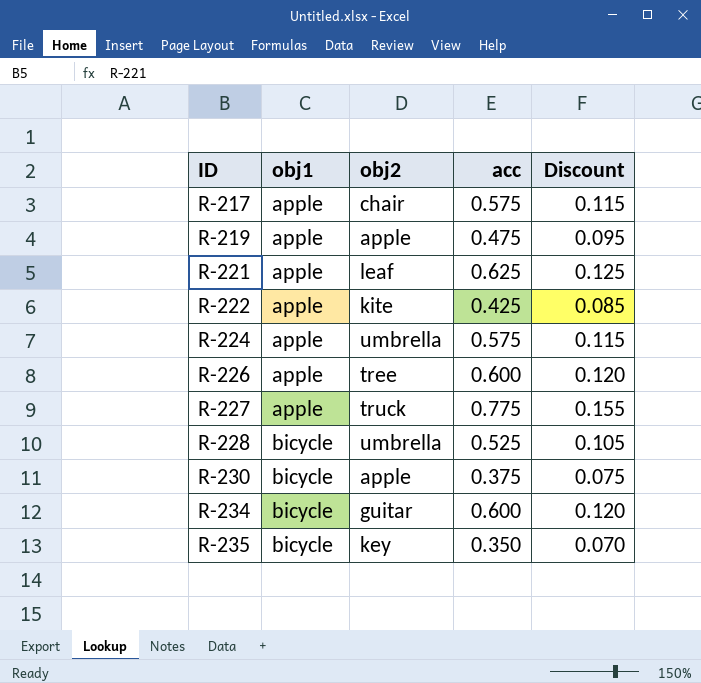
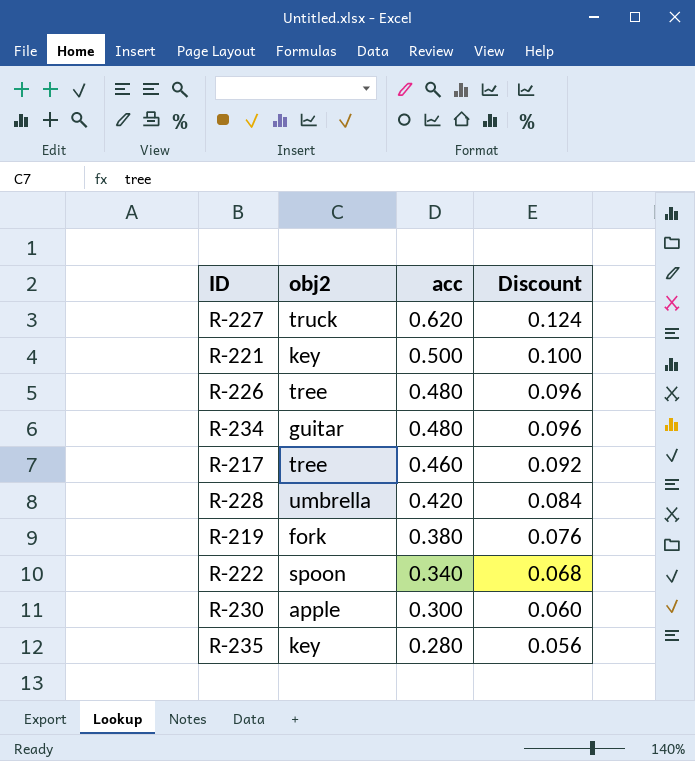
row order: ID ascending -> acc descending
column obj1 | position: 2 -> none
row R-224: apple | umbrella | 0.575 | 0.115 -> none
R-227 | acc: 0.775 -> 0.620
R-227 | Discount: 0.155 -> 0.124
R-221 | obj2: leaf -> key
R-221 | acc: 0.625 -> 0.500
R-221 | Discount: 0.125 -> 0.100
R-226 | acc: 0.600 -> 0.480
R-226 | Discount: 0.120 -> 0.096
R-234 | acc: 0.600 -> 0.480
R-234 | Discount: 0.120 -> 0.096
R-217 | obj2: chair -> tree
R-217 | acc: 0.575 -> 0.460
R-217 | Discount: 0.115 -> 0.092
R-228 | acc: 0.525 -> 0.420
R-228 | Discount: 0.105 -> 0.084
R-219 | obj2: apple -> fork
R-219 | acc: 0.475 -> 0.380
R-219 | Discount: 0.095 -> 0.076
R-222 | obj2: kite -> spoon
R-222 | acc: 0.425 -> 0.340
R-222 | Discount: 0.085 -> 0.068
R-230 | acc: 0.375 -> 0.300
R-230 | Discount: 0.075 -> 0.060
R-235 | acc: 0.350 -> 0.280
R-235 | Discount: 0.070 -> 0.056

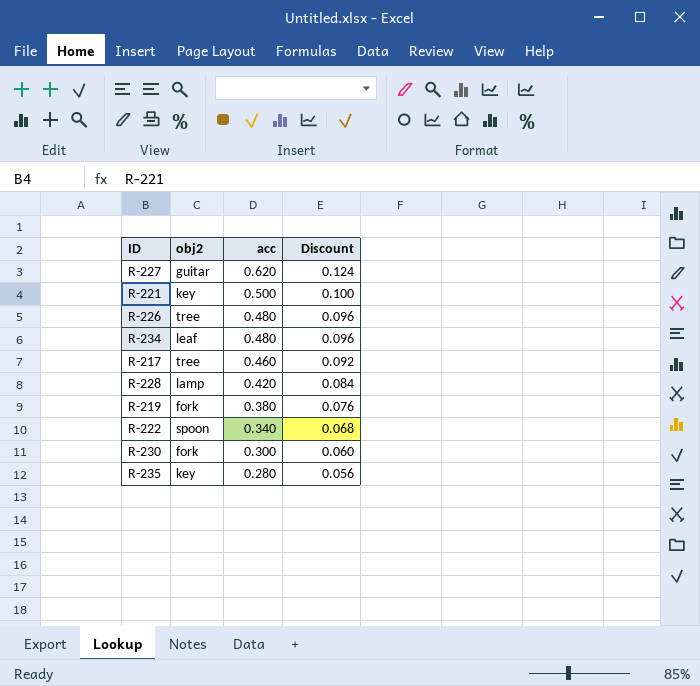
R-227 | obj2: truck -> guitar
R-234 | obj2: guitar -> leaf
R-228 | obj2: umbrella -> lamp
R-230 | obj2: apple -> fork

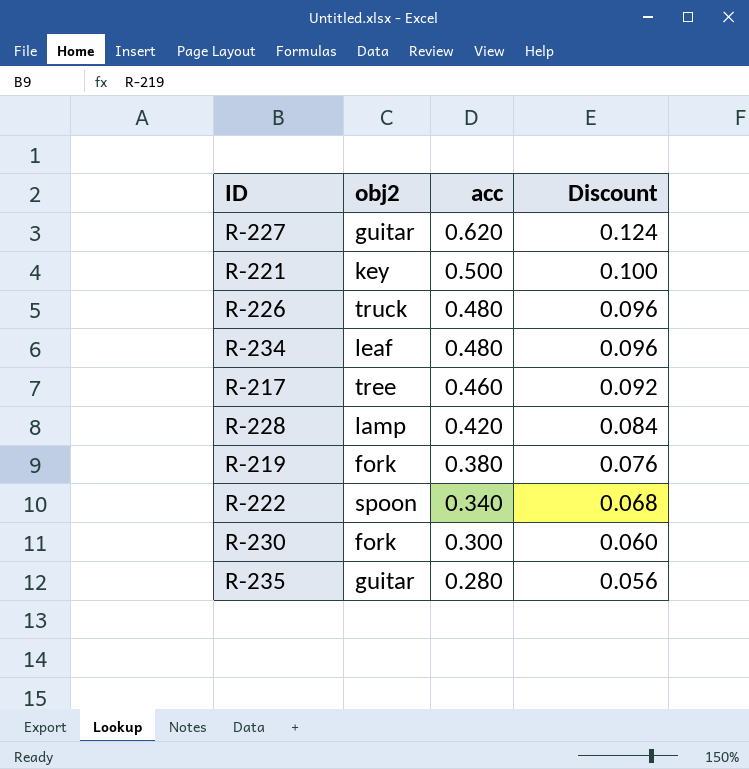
R-226 | obj2: tree -> truck
R-235 | obj2: key -> guitar

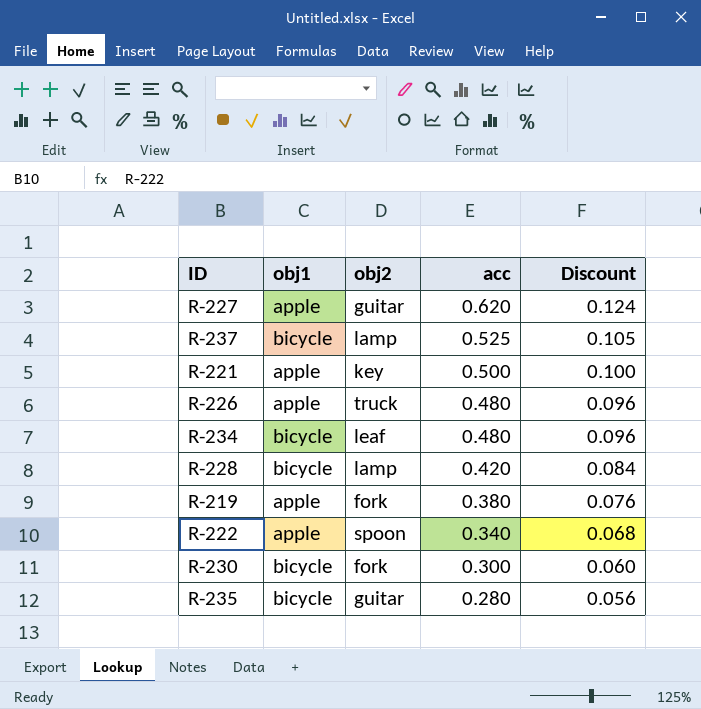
column obj1 | position: none -> 2
row R-217: tree | 0.460 | 0.092 -> none
row R-237: none -> bicycle | lamp | 0.525 | 0.105

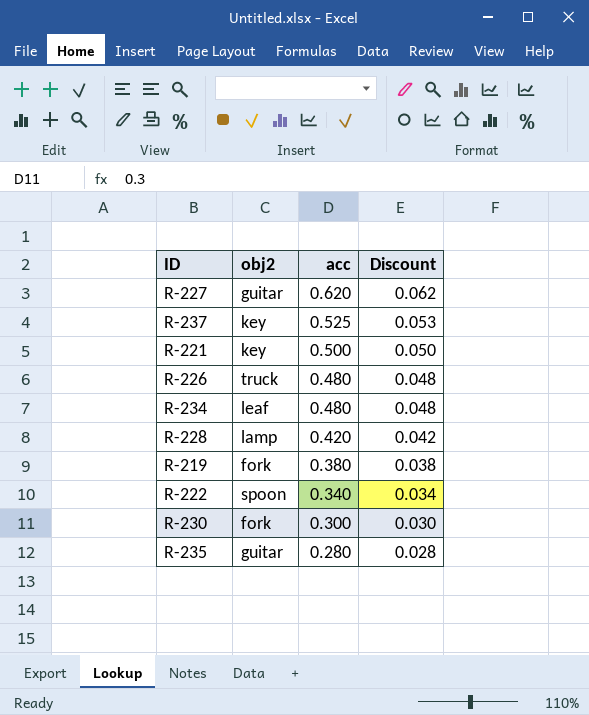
column obj1 | position: 2 -> none
column Discount | formula: [acc] * 0.2 -> [acc] * 0.1
R-237 | obj2: lamp -> key

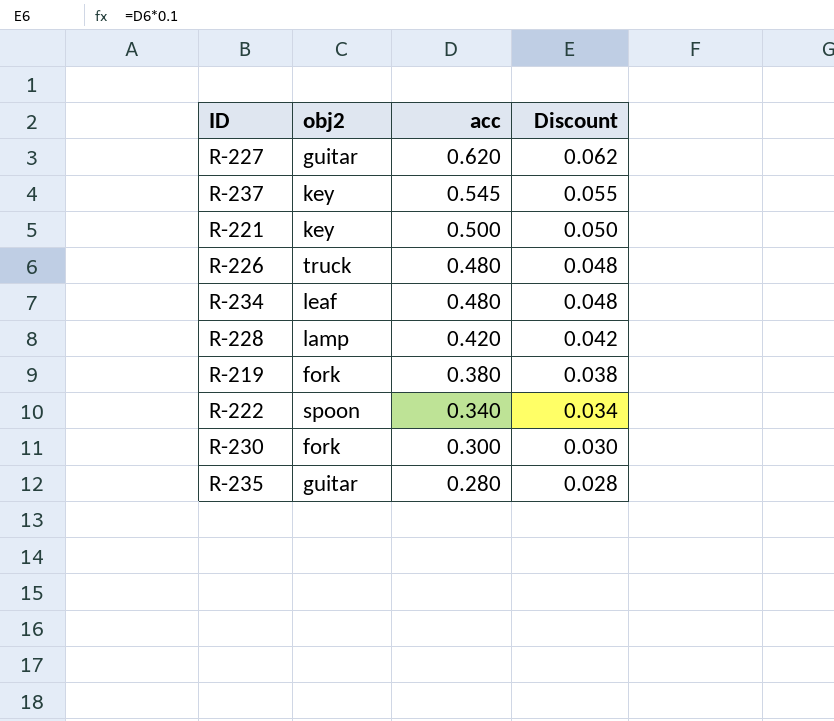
R-237 | acc: 0.525 -> 0.545
R-237 | Discount: 0.053 -> 0.055

